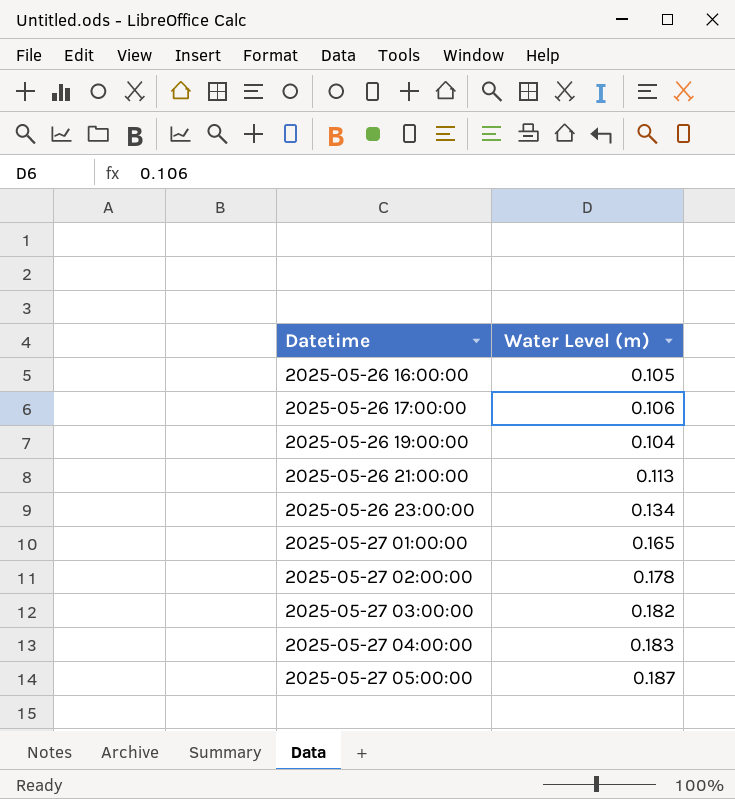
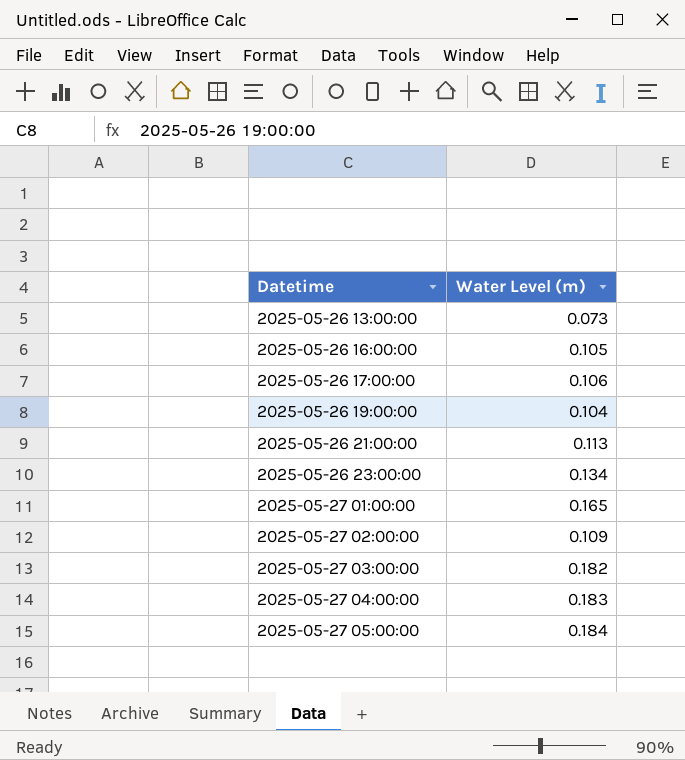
row 2025-05-26 13:00:00: none -> 0.073
2025-05-27 02:00:00 | Water Level (m): 0.178 -> 0.109
2025-05-27 05:00:00 | Water Level (m): 0.187 -> 0.184

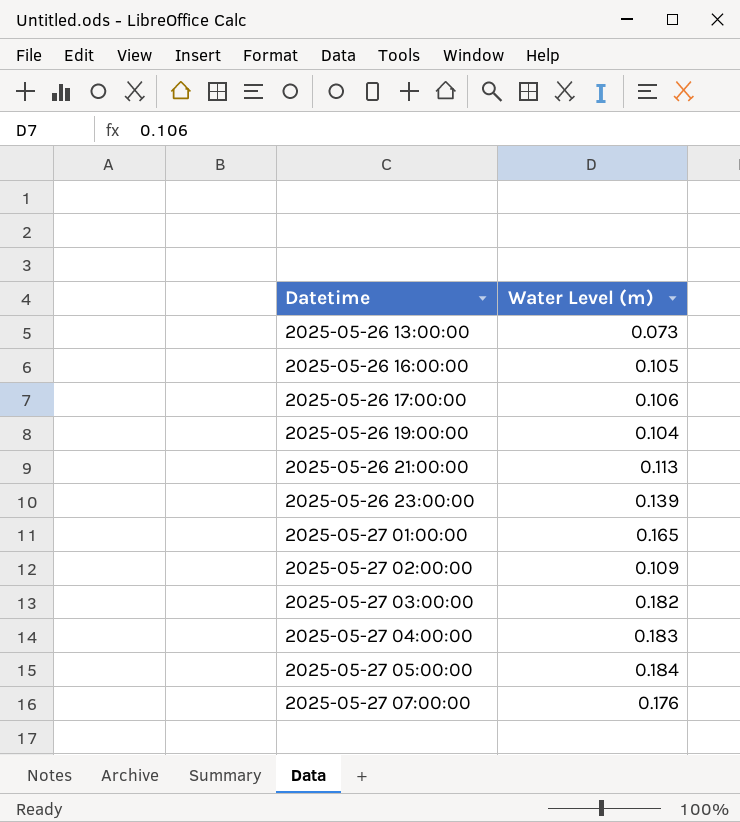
2025-05-26 23:00:00 | Water Level (m): 0.134 -> 0.139
row 2025-05-27 07:00:00: none -> 0.176

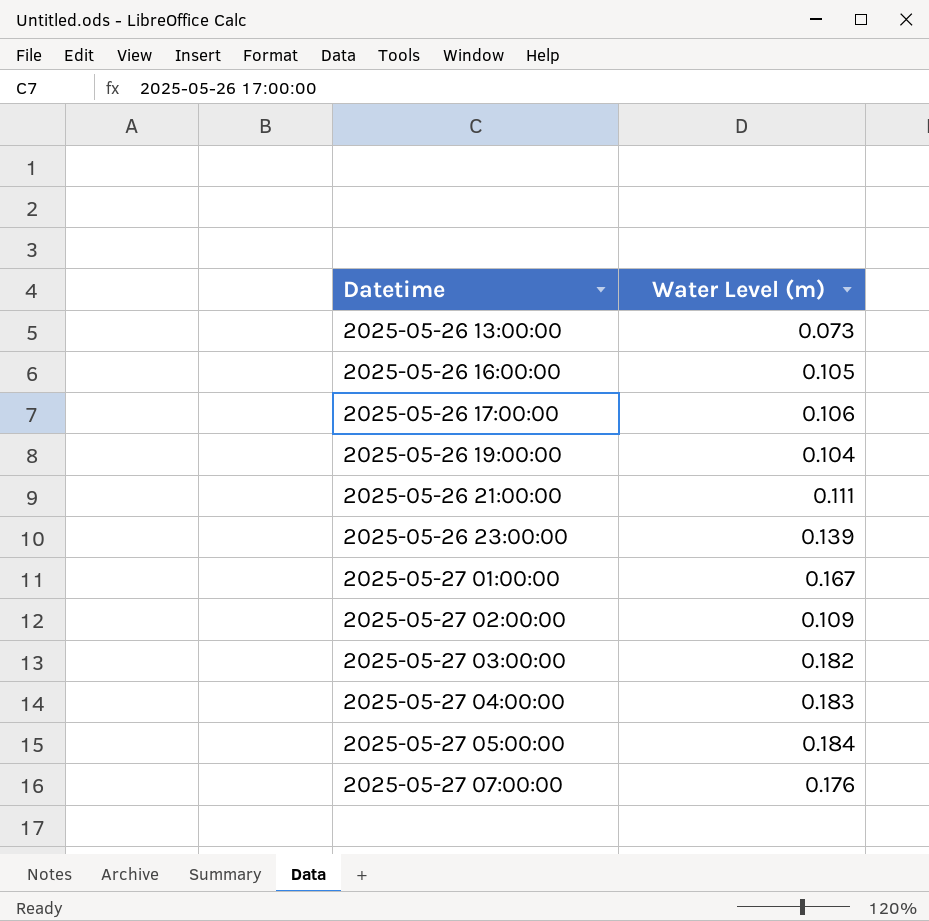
2025-05-26 21:00:00 | Water Level (m): 0.113 -> 0.111
2025-05-27 01:00:00 | Water Level (m): 0.165 -> 0.167

